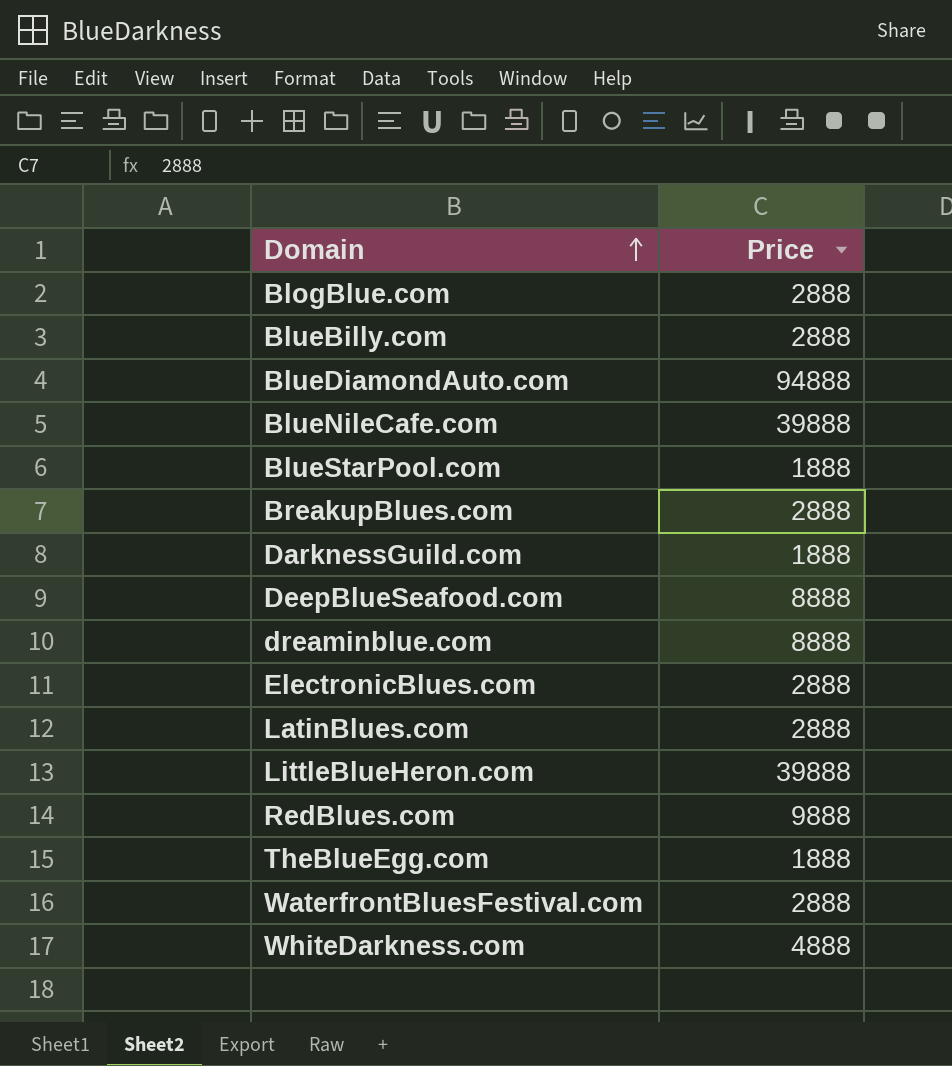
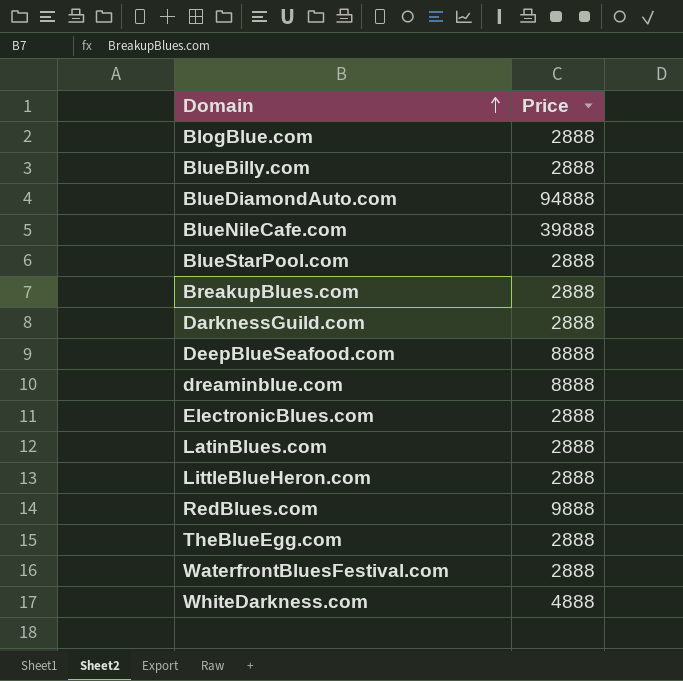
BlueStarPool.com | Price: 1888 -> 2888
DarknessGuild.com | Price: 1888 -> 2888
LittleBlueHeron.com | Price: 39888 -> 2888
TheBlueEgg.com | Price: 1888 -> 2888

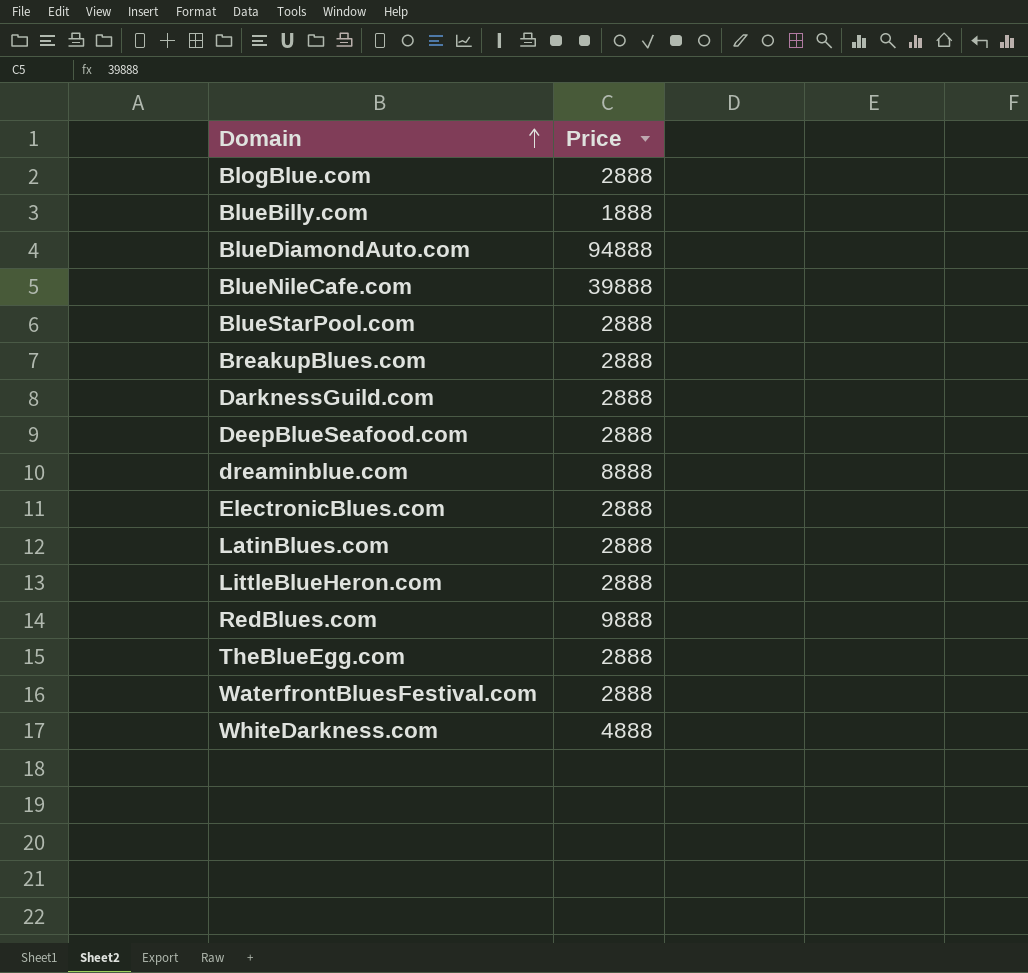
BlueBilly.com | Price: 2888 -> 1888
DeepBlueSeafood.com | Price: 8888 -> 2888

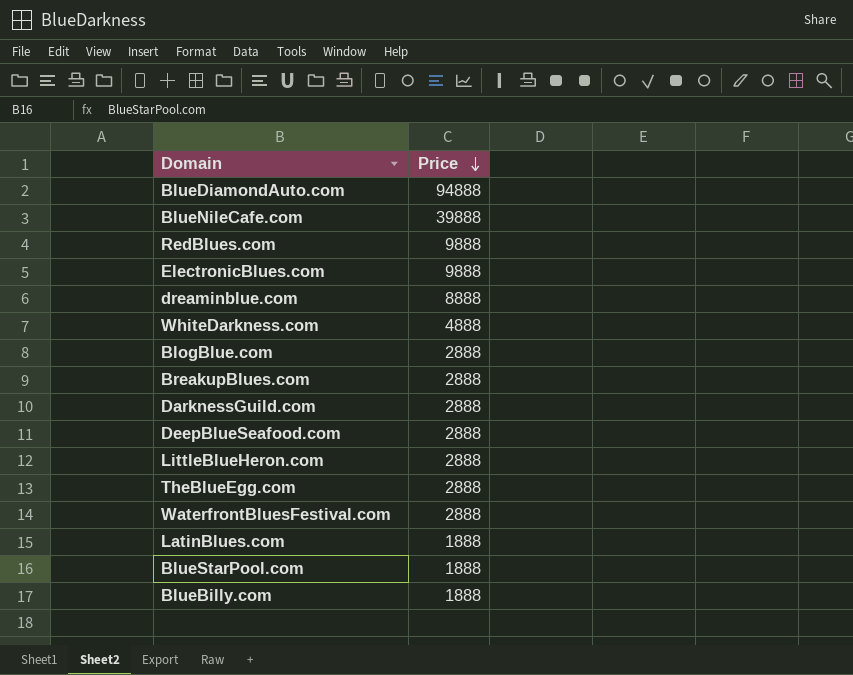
row order: Domain ascending -> Price descending
ElectronicBlues.com | Price: 2888 -> 9888
LatinBlues.com | Price: 2888 -> 1888
BlueStarPool.com | Price: 2888 -> 1888

